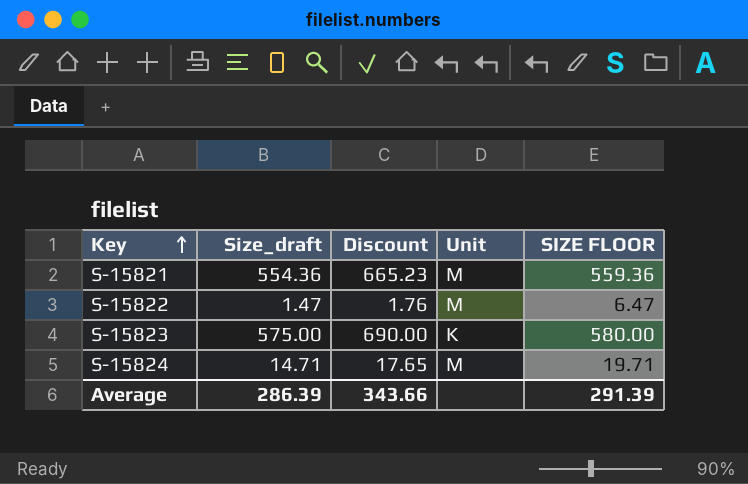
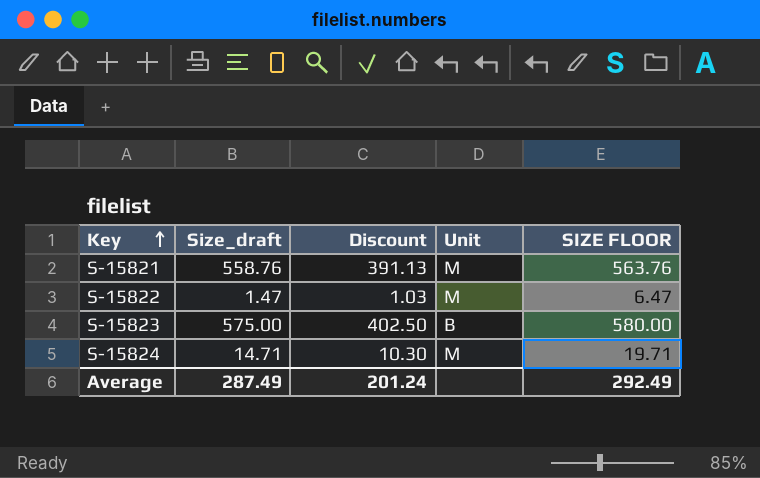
column Discount | formula: [Size_draft] * 1.2 -> [Size_draft] * 0.7
S-15821 | Size_draft: 554.36 -> 558.76
S-15821 | SIZE FLOOR: 559.36 -> 563.76
S-15823 | Unit: K -> B
Average | Size_draft: 286.39 -> 287.49
Average | Discount: 343.66 -> 201.24
Average | SIZE FLOOR: 291.39 -> 292.49

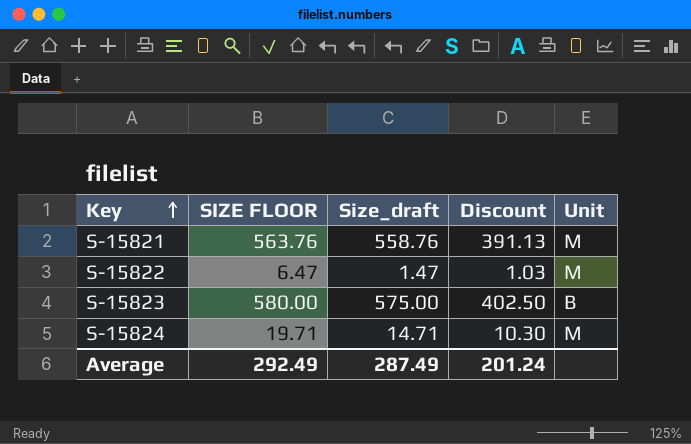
column SIZE FLOOR | position: 5 -> 2

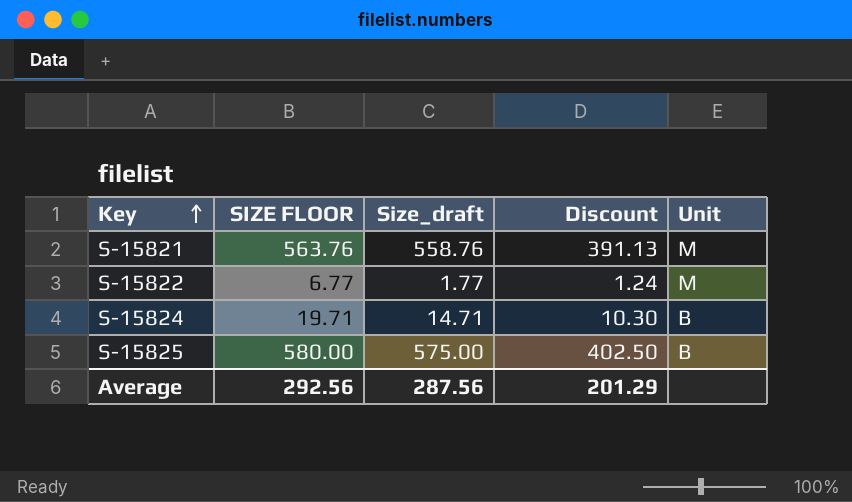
row S-15823: 580.00 | 575.00 | 402.50 | B -> none
S-15822 | SIZE FLOOR: 6.47 -> 6.77
S-15822 | Size_draft: 1.47 -> 1.77
S-15822 | Discount: 1.03 -> 1.24
S-15824 | Unit: M -> B
row S-15825: none -> 580.00 | 575.00 | 402.50 | B
Average | SIZE FLOOR: 292.49 -> 292.56
Average | Size_draft: 287.49 -> 287.56
Average | Discount: 201.24 -> 201.29

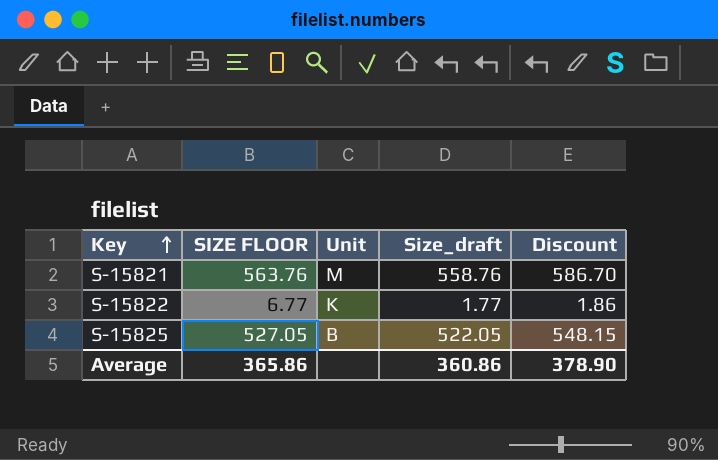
column Unit | position: 5 -> 3
column Discount | formula: [Size_draft] * 0.7 -> [Size_draft] * 1.05
row S-15824: 19.71 | 14.71 | 10.30 | B -> none
S-15822 | Unit: M -> K
S-15825 | SIZE FLOOR: 580.00 -> 527.05
S-15825 | Size_draft: 575.00 -> 522.05
Average | SIZE FLOOR: 292.56 -> 365.86
Average | Size_draft: 287.56 -> 360.86
Average | Discount: 201.29 -> 378.90

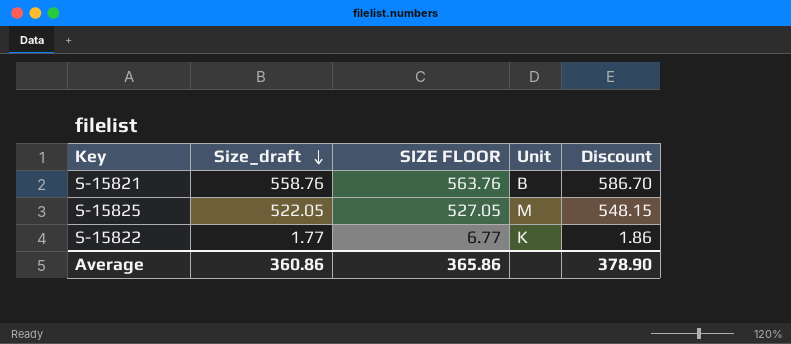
row order: Key ascending -> Size_draft descending
column Size_draft | position: 4 -> 2
S-15821 | Unit: M -> B
S-15825 | Unit: B -> M

